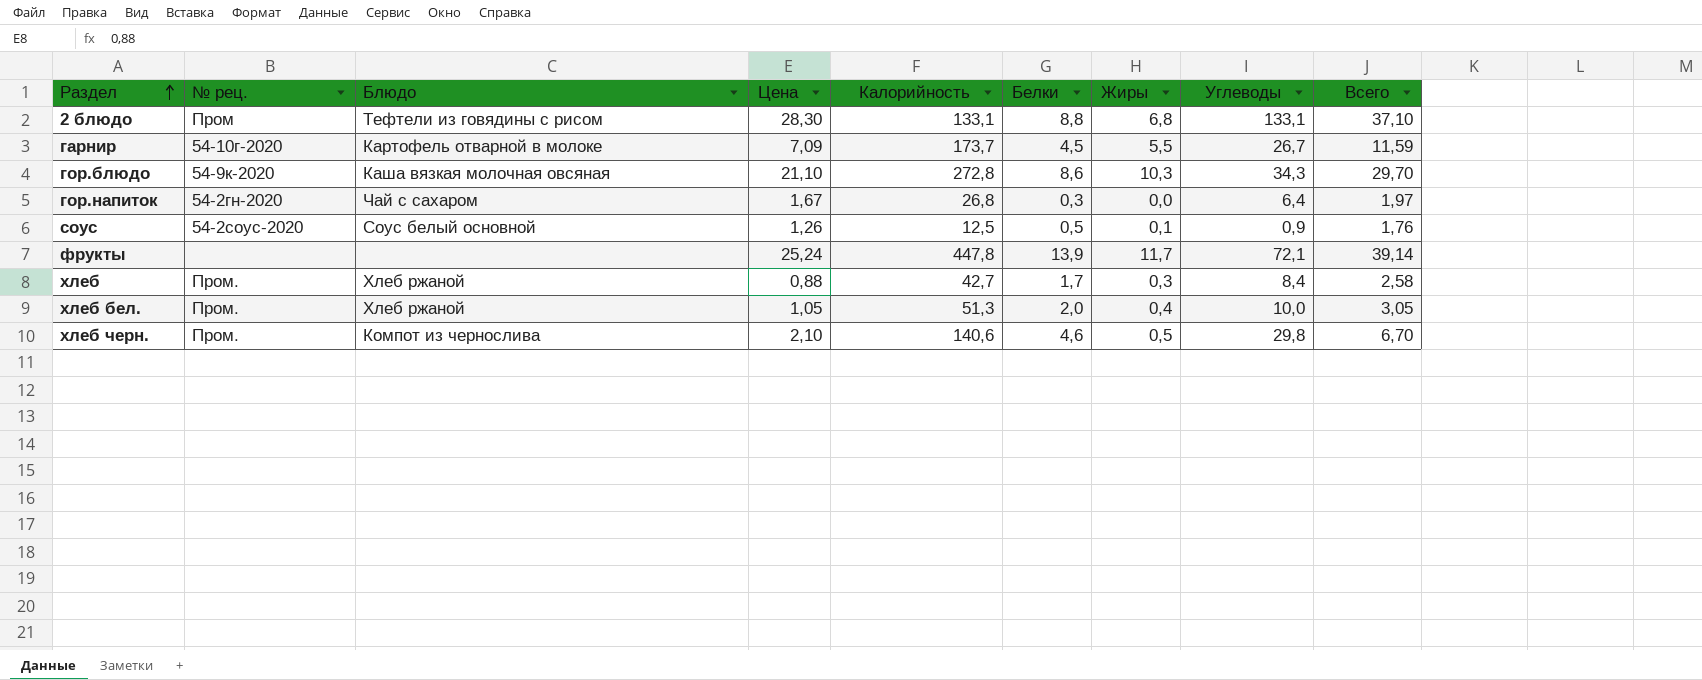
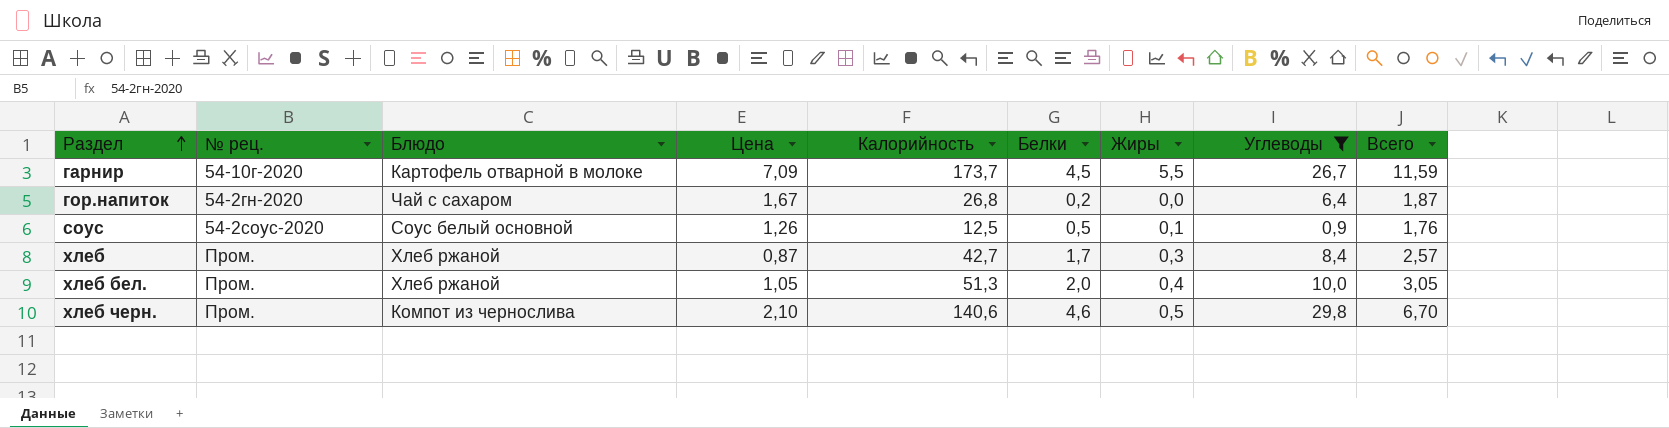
filter: none -> Углеводы <= 29,8
гор.напиток | Белки: 0,3 -> 0,2
гор.напиток | Всего: 1,97 -> 1,87
хлеб | Цена: 0,88 -> 0,87
хлеб | Всего: 2,58 -> 2,57

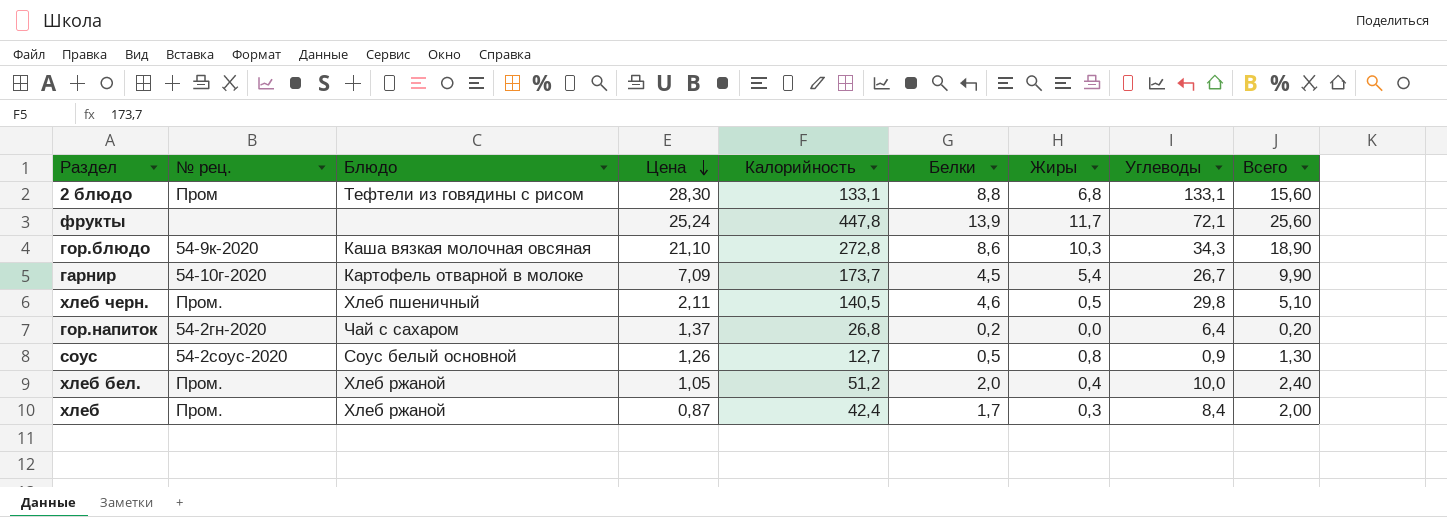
filter: Углеводы <= 29,8 -> none
row order: Раздел ascending -> Цена descending
column Всего | formula: [Цена] + [Белки] -> [Белки] + [Жиры]
гарнир | Жиры: 5,5 -> 5,4
хлеб черн. | Блюдо: Компот из чернослива -> Хлеб пшеничный
хлеб черн. | Цена: 2,10 -> 2,11
хлеб черн. | Калорийность: 140,6 -> 140,5
гор.напиток | Цена: 1,67 -> 1,37
соус | Калорийность: 12,5 -> 12,7
соус | Жиры: 0,1 -> 0,8
хлеб бел. | Калорийность: 51,3 -> 51,2
хлеб | Калорийность: 42,7 -> 42,4

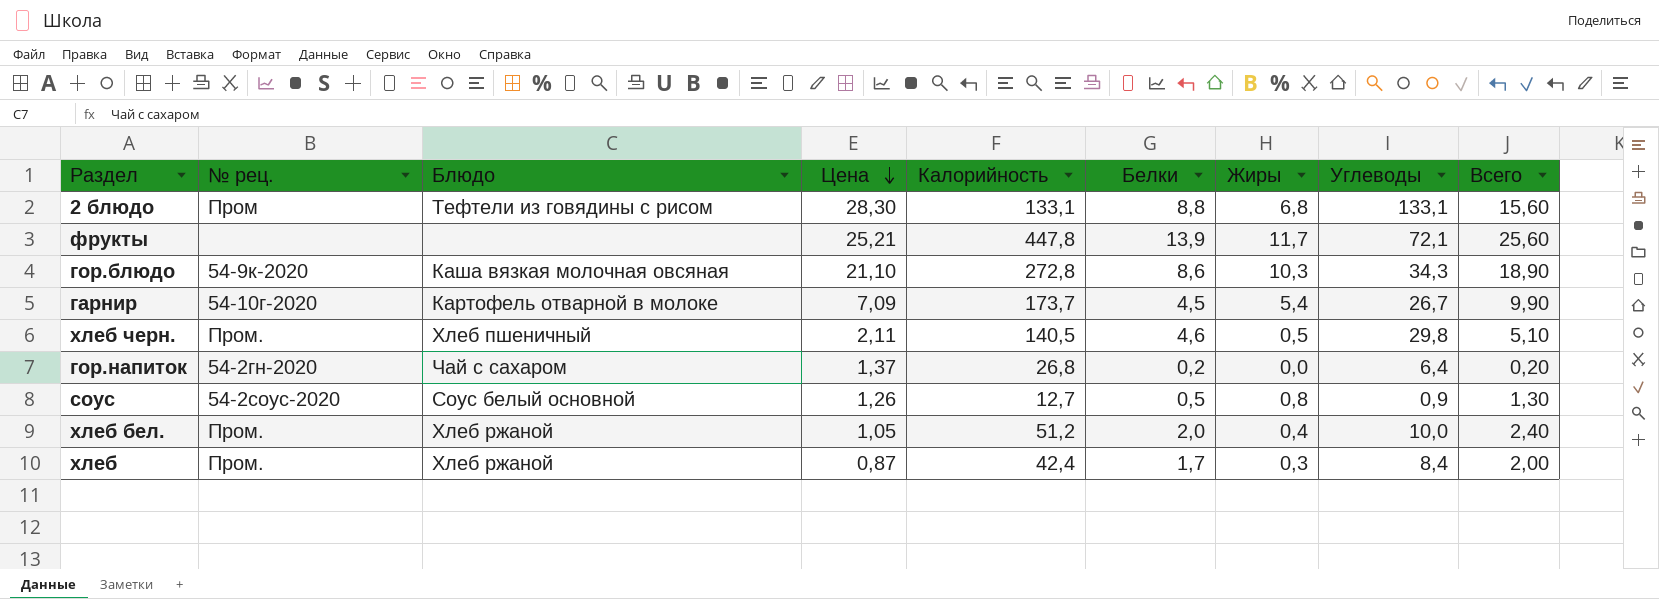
фрукты | Цена: 25,24 -> 25,21

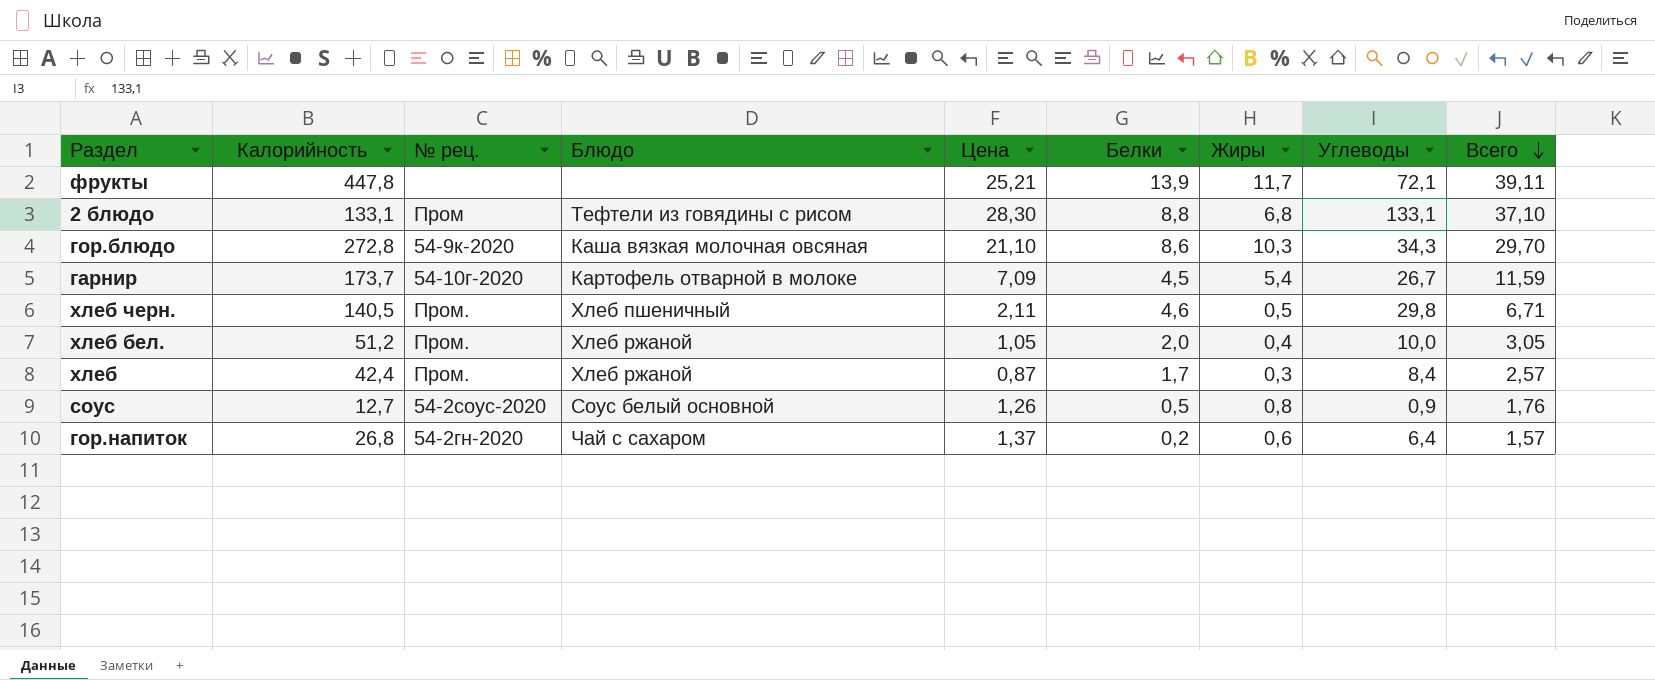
row order: Цена descending -> Всего descending
column Калорийность | position: 5 -> 2
column Всего | formula: [Белки] + [Жиры] -> [Цена] + [Белки]
гор.напиток | Жиры: 0,0 -> 0,6

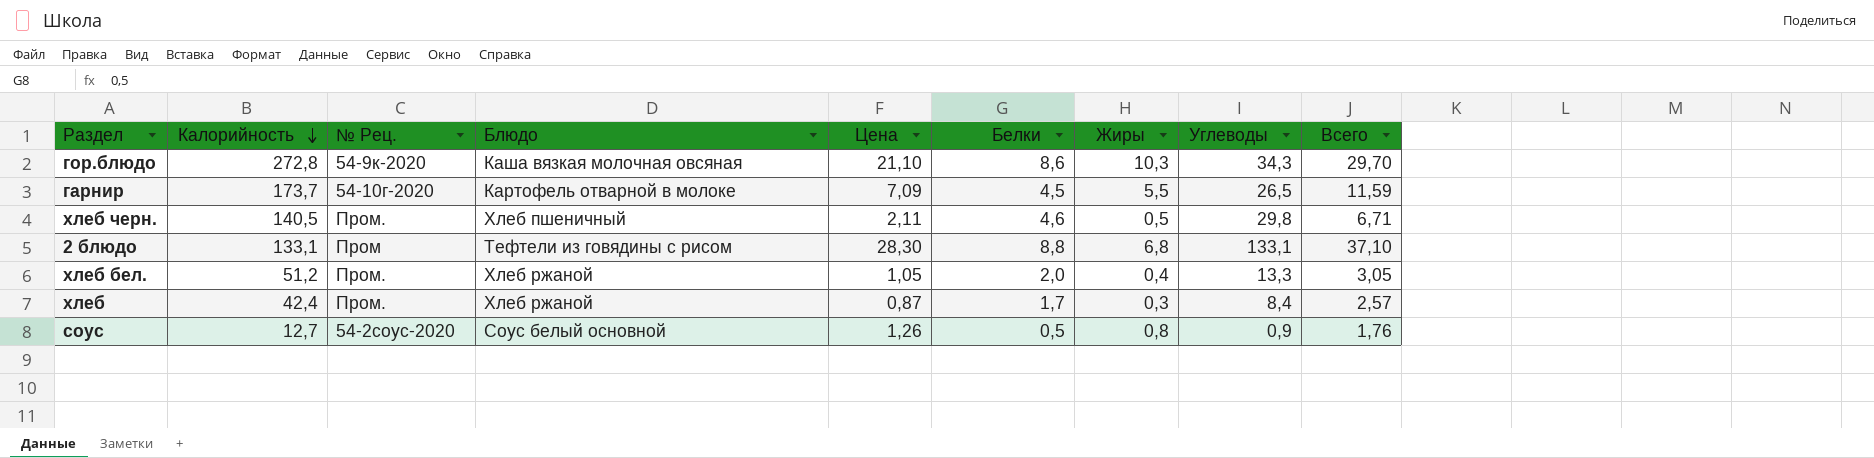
row order: Всего descending -> Калорийность descending
column name: № рец. -> № Рец.
row фрукты: 447,8 | none | none | 25,21 | 13,9 | 11,7 | 72,1 | 39,11 -> none
row гор.напиток: 26,8 | 54-2гн-2020 | Чай с сахаром | 1,37 | 0,2 | 0,6 | 6,4 | 1,57 -> none
гарнир | Жиры: 5,4 -> 5,5
гарнир | Углеводы: 26,7 -> 26,5
хлеб бел. | Углеводы: 10,0 -> 13,3

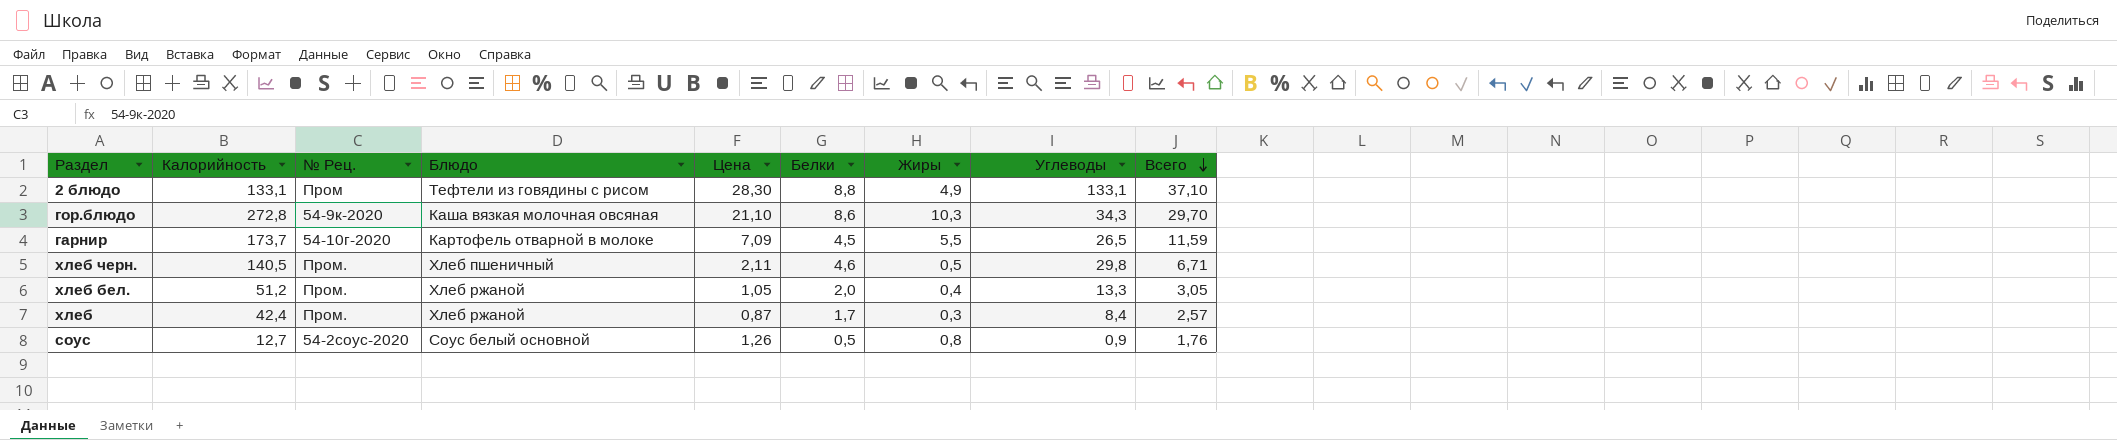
row order: Калорийность descending -> Всего descending
2 блюдо | Жиры: 6,8 -> 4,9

